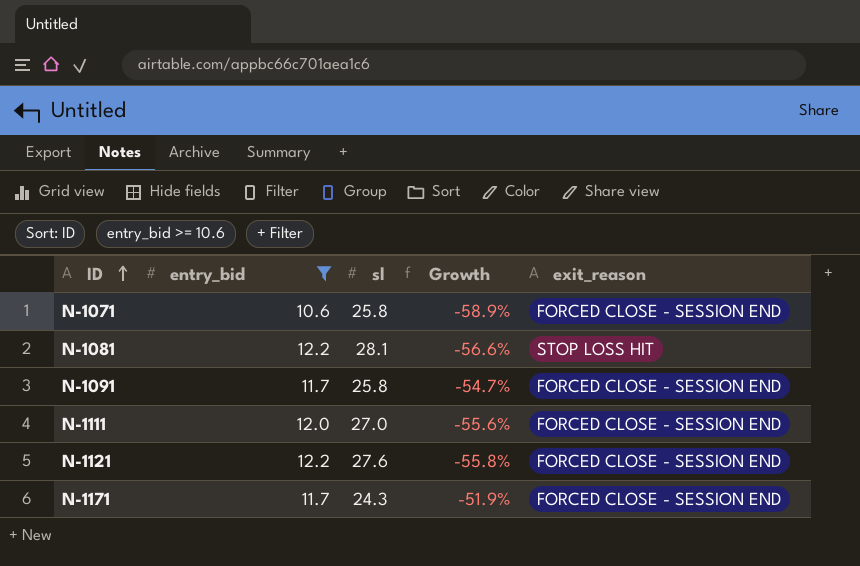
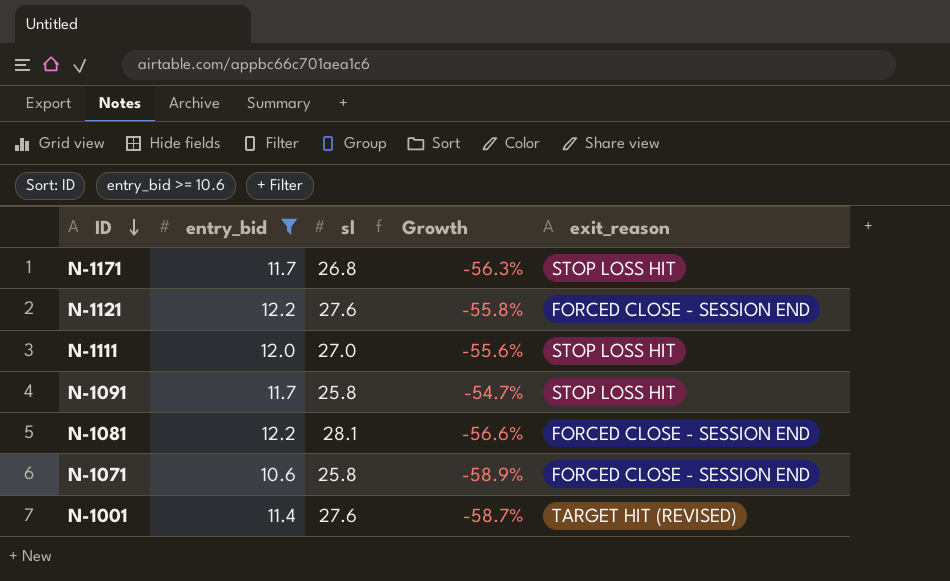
row order: ID ascending -> ID descending
N-1171 | sl: 24.3 -> 26.8
N-1171 | Growth: -51.9% -> -56.3%
N-1171 | exit_reason: FORCED CLOSE - SESSION END -> STOP LOSS HIT
N-1111 | exit_reason: FORCED CLOSE - SESSION END -> STOP LOSS HIT
N-1091 | exit_reason: FORCED CLOSE - SESSION END -> STOP LOSS HIT
N-1081 | exit_reason: STOP LOSS HIT -> FORCED CLOSE - SESSION END
row N-1001: none -> 11.4 | 27.6 | -58.7% | TARGET HIT (REVISED)

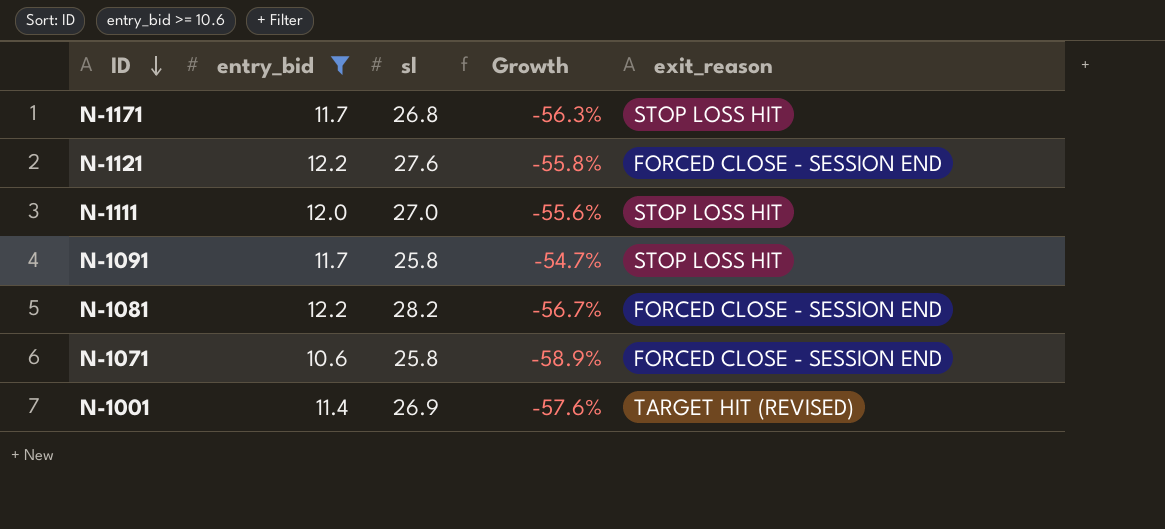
N-1081 | sl: 28.1 -> 28.2
N-1081 | Growth: -56.6% -> -56.7%
N-1001 | sl: 27.6 -> 26.9
N-1001 | Growth: -58.7% -> -57.6%

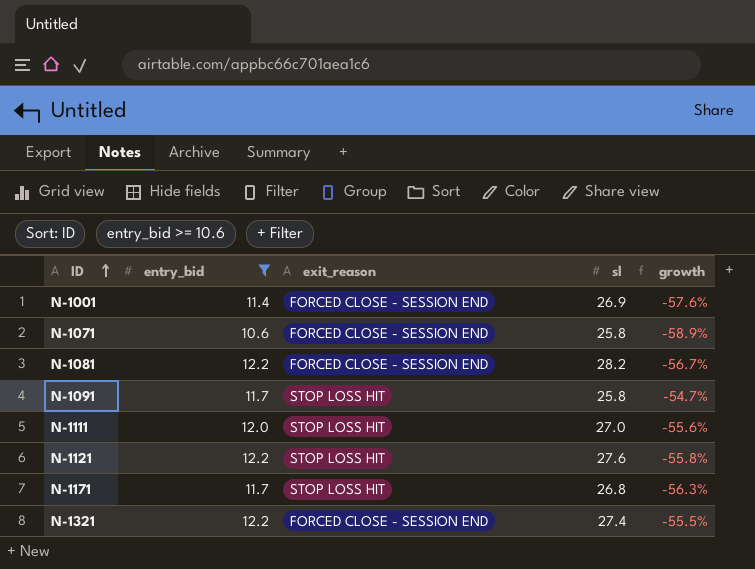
row order: ID descending -> ID ascending
column exit_reason | position: 5 -> 3
column name: Growth -> growth
N-1001 | exit_reason: TARGET HIT (REVISED) -> FORCED CLOSE - SESSION END
N-1121 | exit_reason: FORCED CLOSE - SESSION END -> STOP LOSS HIT
row N-1321: none -> 12.2 | FORCED CLOSE - SESSION END | 27.4 | -55.5%

